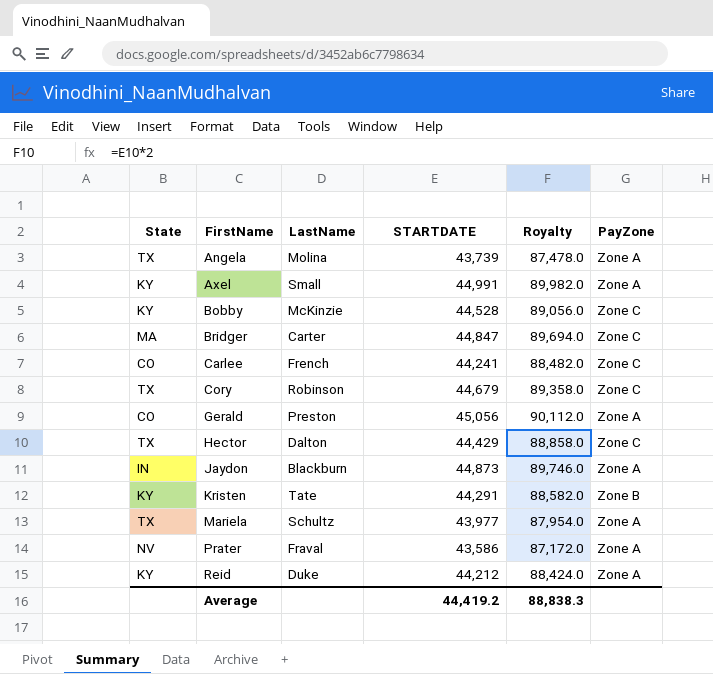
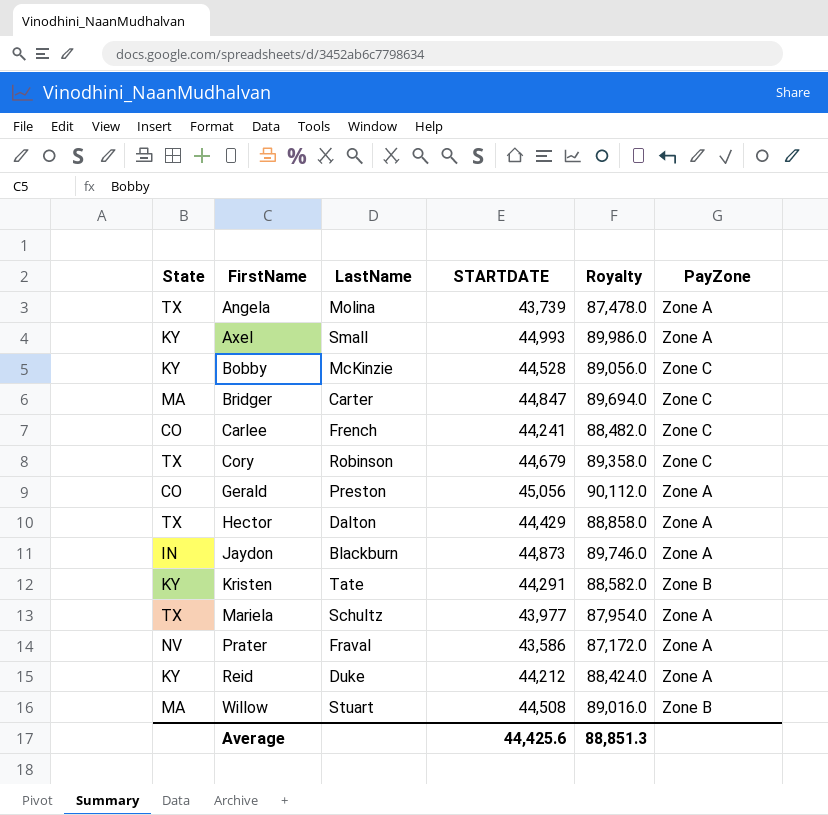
Axel | STARTDATE: 44,991 -> 44,993
Axel | Royalty: 89,982.0 -> 89,986.0
Hector | PayZone: Zone C -> Zone A
row Willow: none -> MA | Stuart | 44,508 | 89,016.0 | Zone B
Average | STARTDATE: 44,419.2 -> 44,425.6
Average | Royalty: 88,838.3 -> 88,851.3

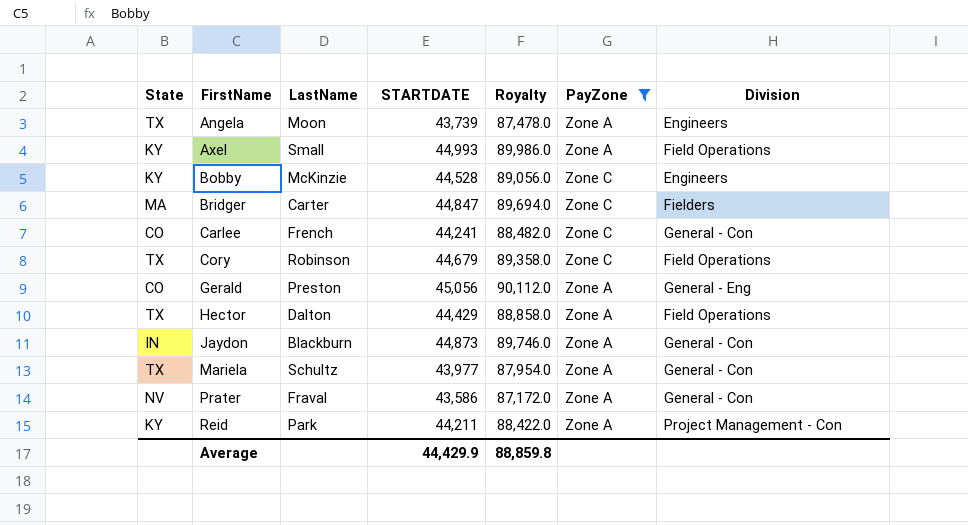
filter: none -> PayZone != Zone B
column Division | position: none -> 7
Angela | LastName: Molina -> Moon
Reid | LastName: Duke -> Park
Reid | STARTDATE: 44,212 -> 44,211
Reid | Royalty: 88,424.0 -> 88,422.0
Average | STARTDATE: 44,425.6 -> 44,429.9
Average | Royalty: 88,851.3 -> 88,859.8

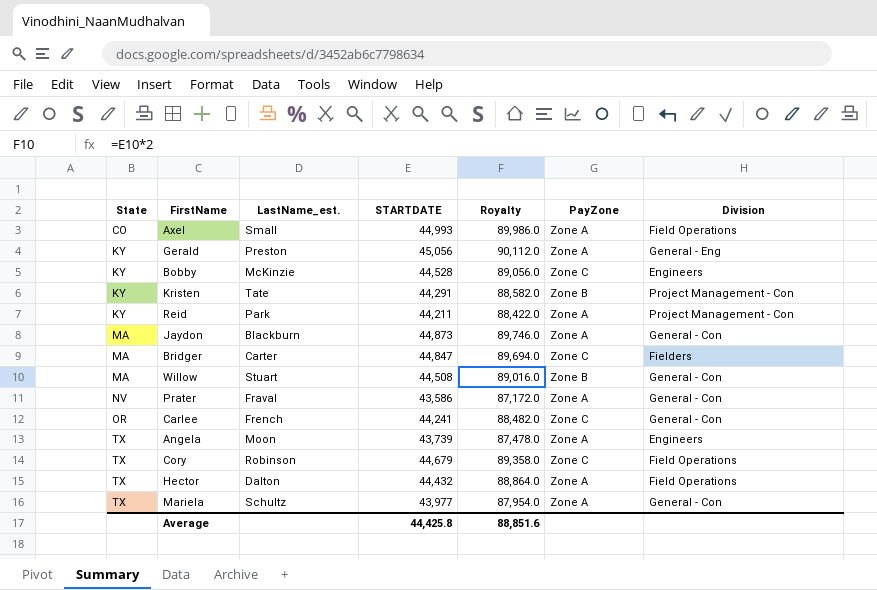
filter: PayZone != Zone B -> none
row order: FirstName ascending -> State ascending
column name: LastName -> LastName_est.
Axel | State: KY -> CO
Gerald | State: CO -> KY
Jaydon | State: IN -> MA
Carlee | State: CO -> OR
Hector | STARTDATE: 44,429 -> 44,432
Hector | Royalty: 88,858.0 -> 88,864.0
Average | STARTDATE: 44,429.9 -> 44,425.8
Average | Royalty: 88,859.8 -> 88,851.6

